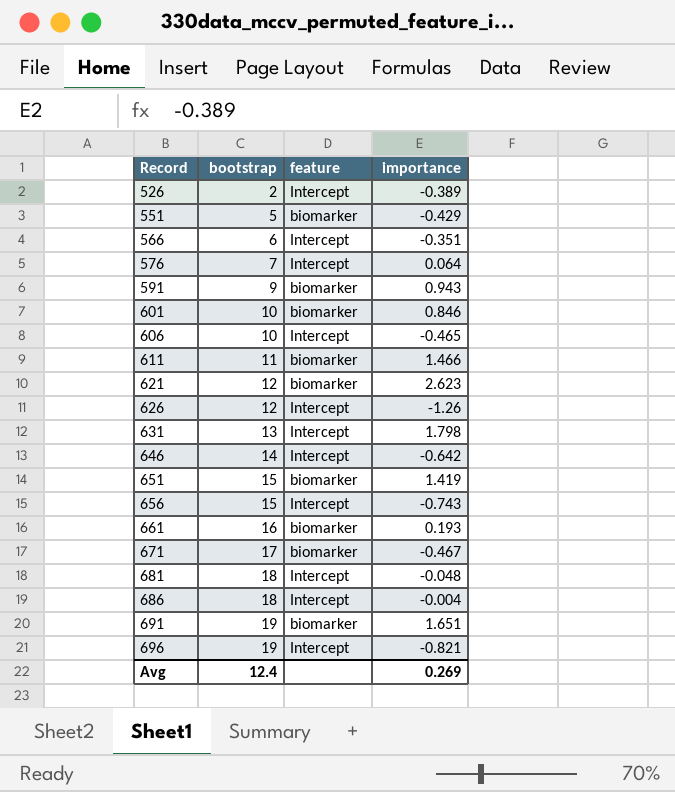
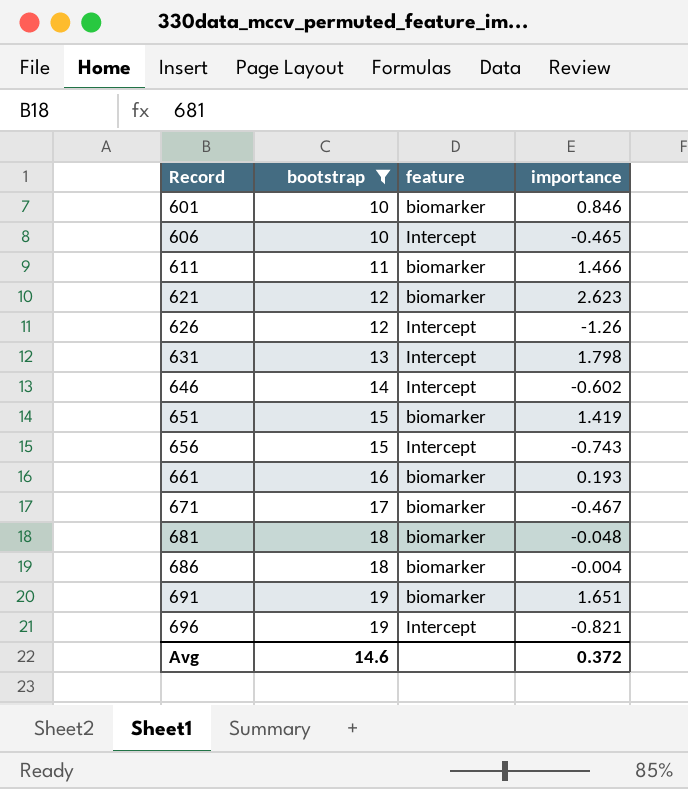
filter: none -> bootstrap >= 10
646 | importance: -0.642 -> -0.602
681 | feature: Intercept -> biomarker
686 | feature: Intercept -> biomarker
Avg | bootstrap: 12.4 -> 14.6
Avg | importance: 0.269 -> 0.372

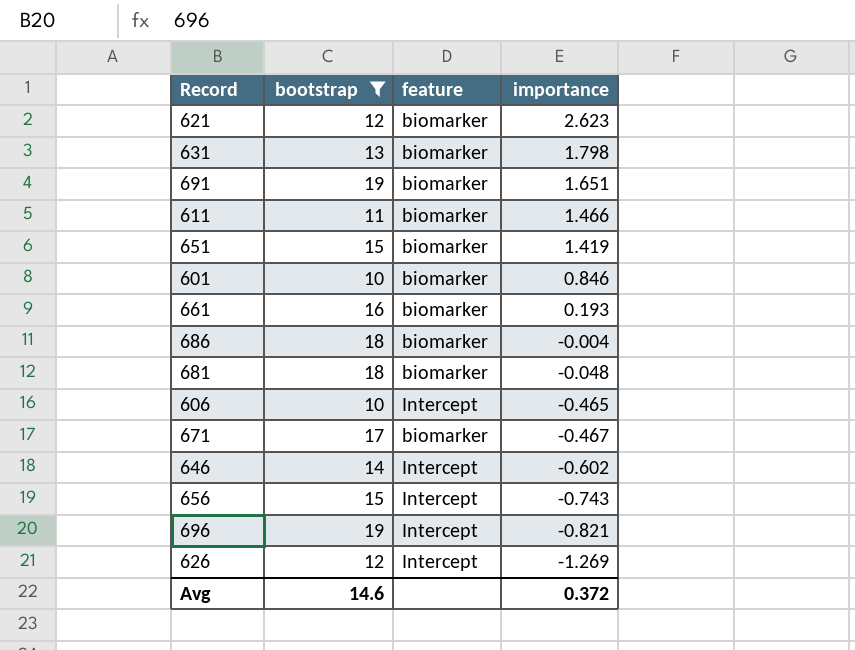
row order: Record ascending -> importance descending
631 | feature: Intercept -> biomarker
626 | importance: -1.26 -> -1.269

